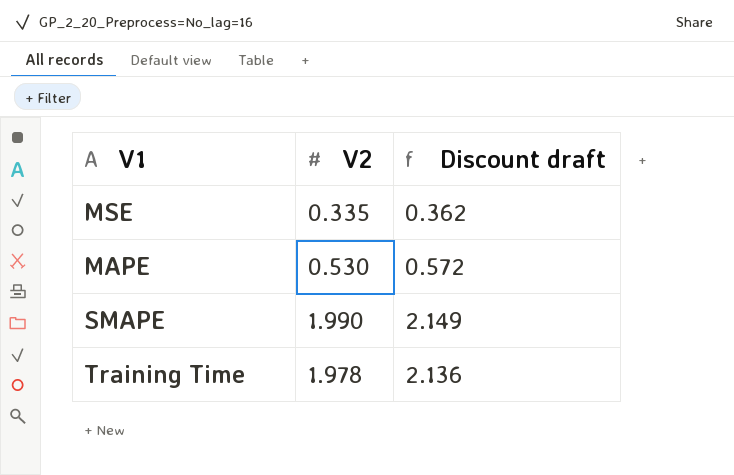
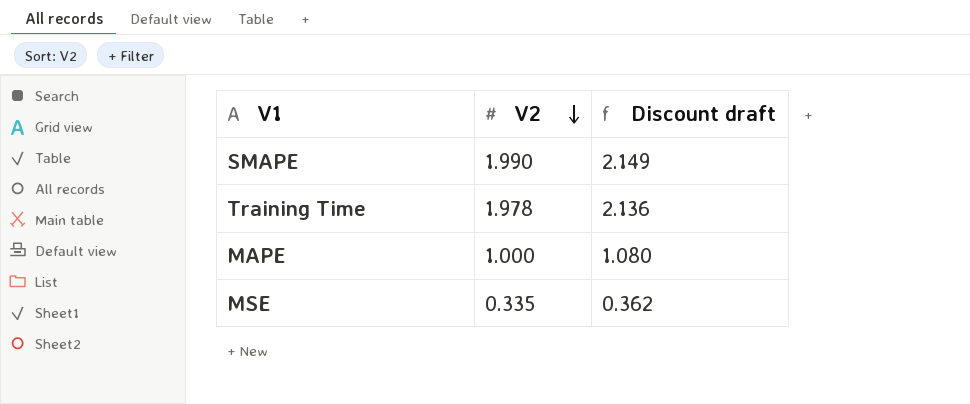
row order: none -> V2 descending
MAPE | V2: 0.530 -> 1.000
MAPE | Discount draft: 0.572 -> 1.080

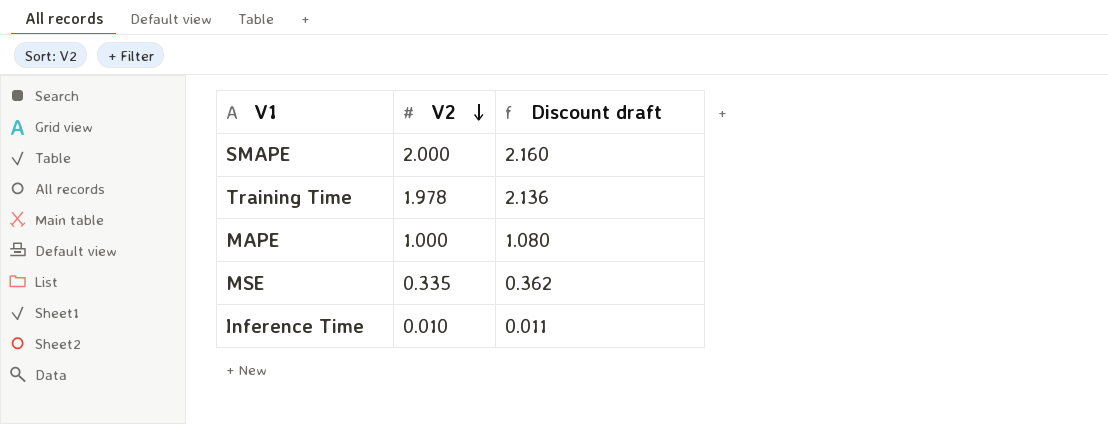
SMAPE | V2: 1.990 -> 2.000
SMAPE | Discount draft: 2.149 -> 2.160
row Inference Time: none -> 0.010 | 0.011

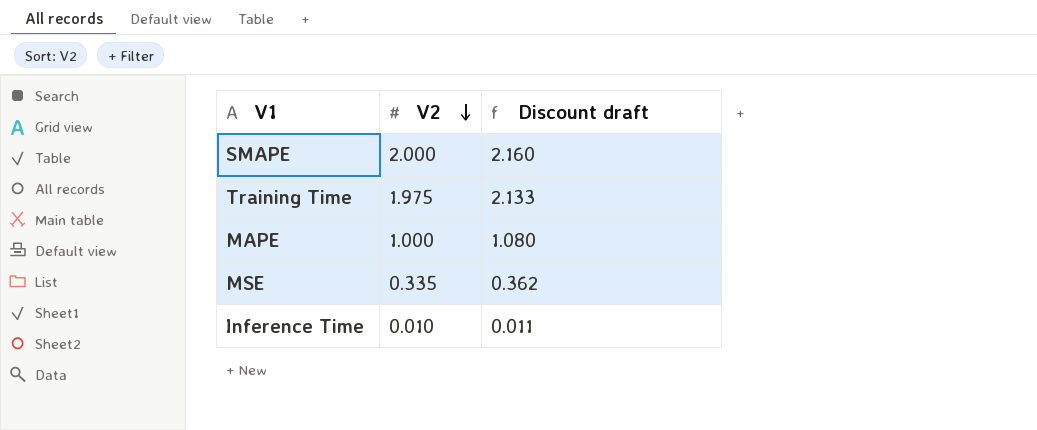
Training Time | V2: 1.978 -> 1.975
Training Time | Discount draft: 2.136 -> 2.133

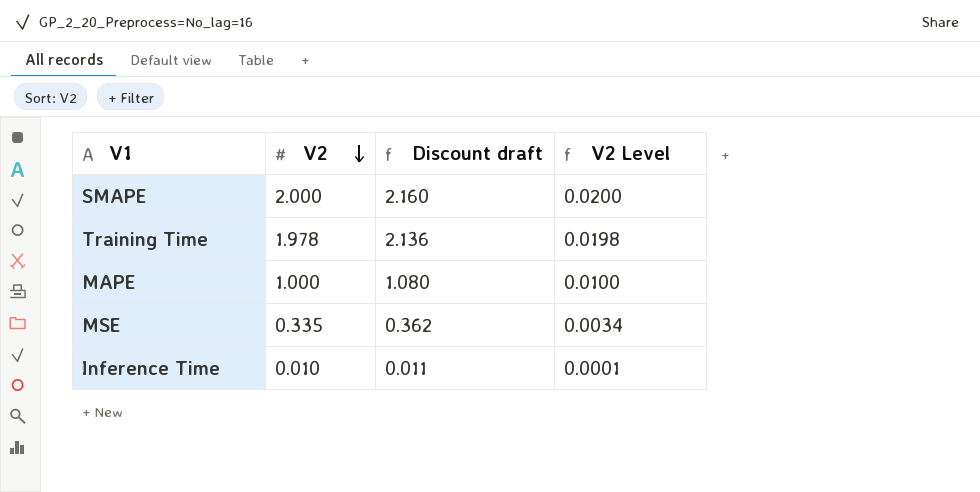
column V2 Level | formula: none -> [V2] * 0.01
Training Time | V2: 1.975 -> 1.978
Training Time | Discount draft: 2.133 -> 2.136

